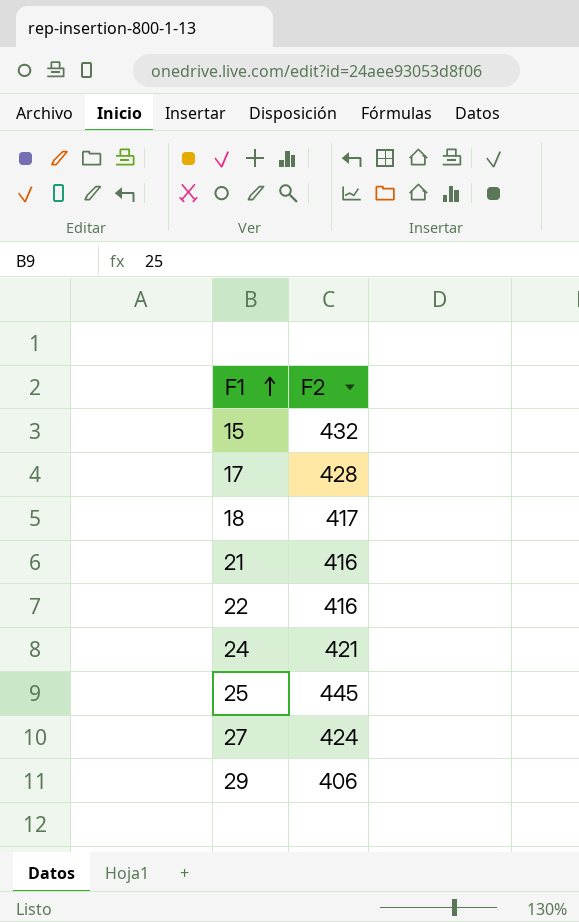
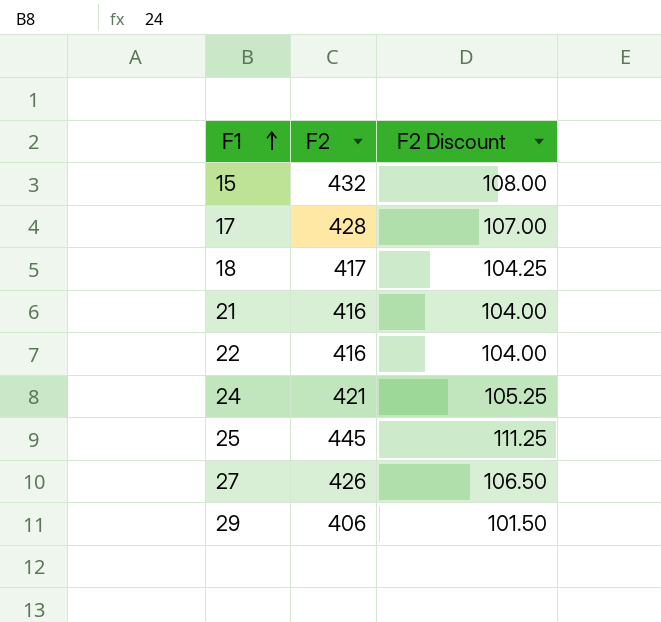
column F2 Discount | formula: none -> [F2] * 0.25
27 | F2: 424 -> 426

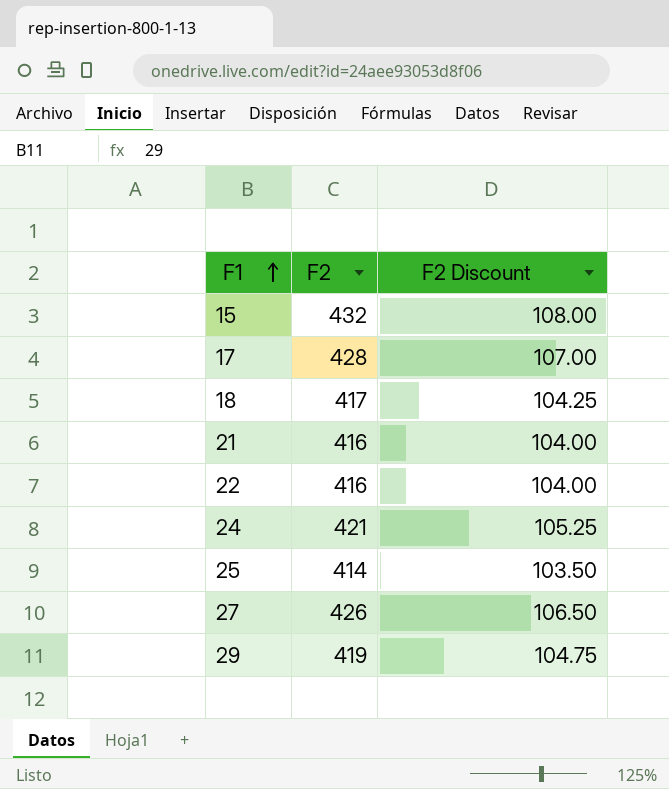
25 | F2: 445 -> 414
25 | F2 Discount: 111.25 -> 103.50
29 | F2: 406 -> 419
29 | F2 Discount: 101.50 -> 104.75

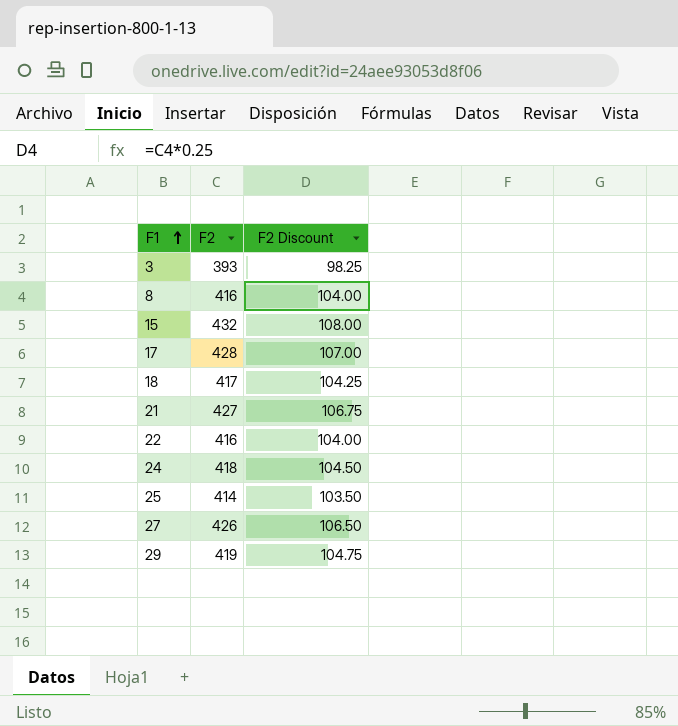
row 3: none -> 393 | 98.25
row 8: none -> 416 | 104.00
21 | F2: 416 -> 427
21 | F2 Discount: 104.00 -> 106.75
24 | F2: 421 -> 418
24 | F2 Discount: 105.25 -> 104.50

